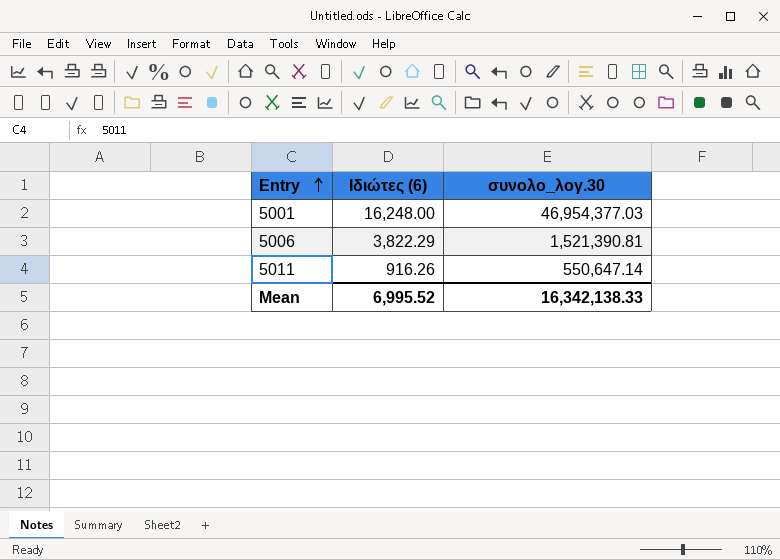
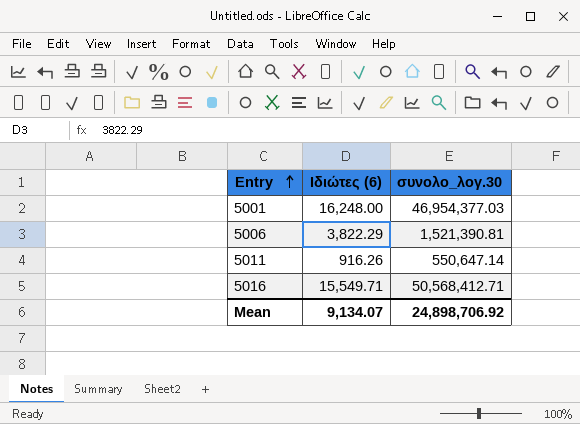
row 5016: none -> 15,549.71 | 50,568,412.71
Mean | Ιδιώτες (6): 6,995.52 -> 9,134.07
Mean | συνολο_λογ.30: 16,342,138.33 -> 24,898,706.92

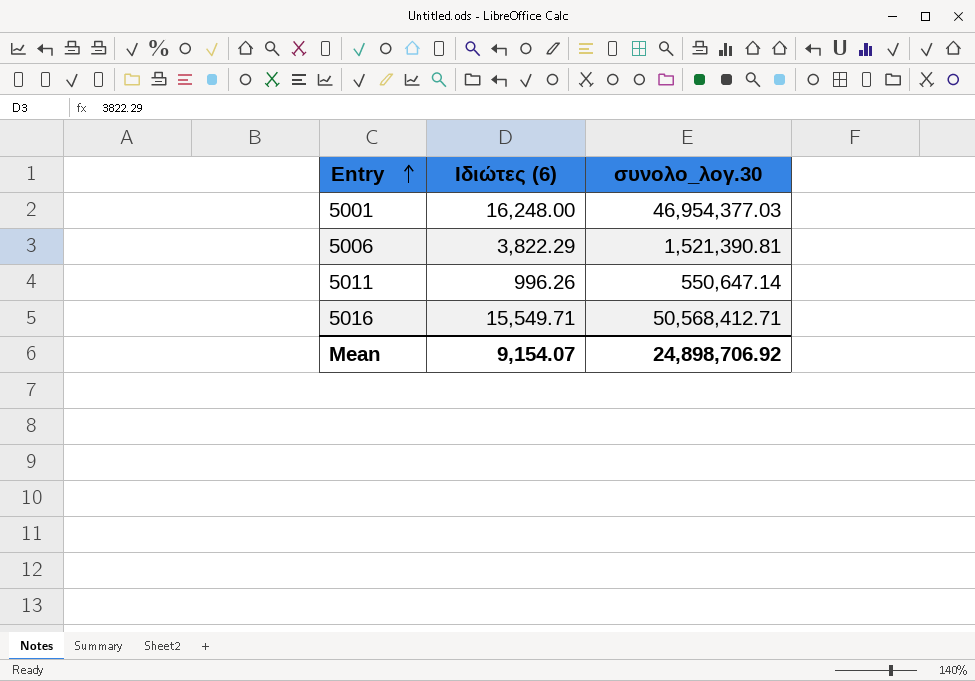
5011 | Ιδιώτες (6): 916.26 -> 996.26
Mean | Ιδιώτες (6): 9,134.07 -> 9,154.07

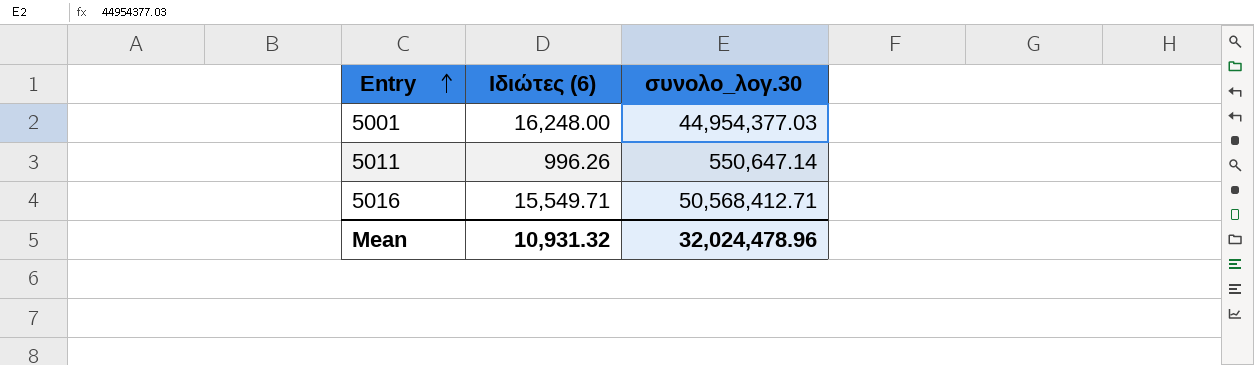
row 5006: 3,822.29 | 1,521,390.81 -> none
5001 | συνολο_λογ.30: 46,954,377.03 -> 44,954,377.03
Mean | Ιδιώτες (6): 9,154.07 -> 10,931.32
Mean | συνολο_λογ.30: 24,898,706.92 -> 32,024,478.96

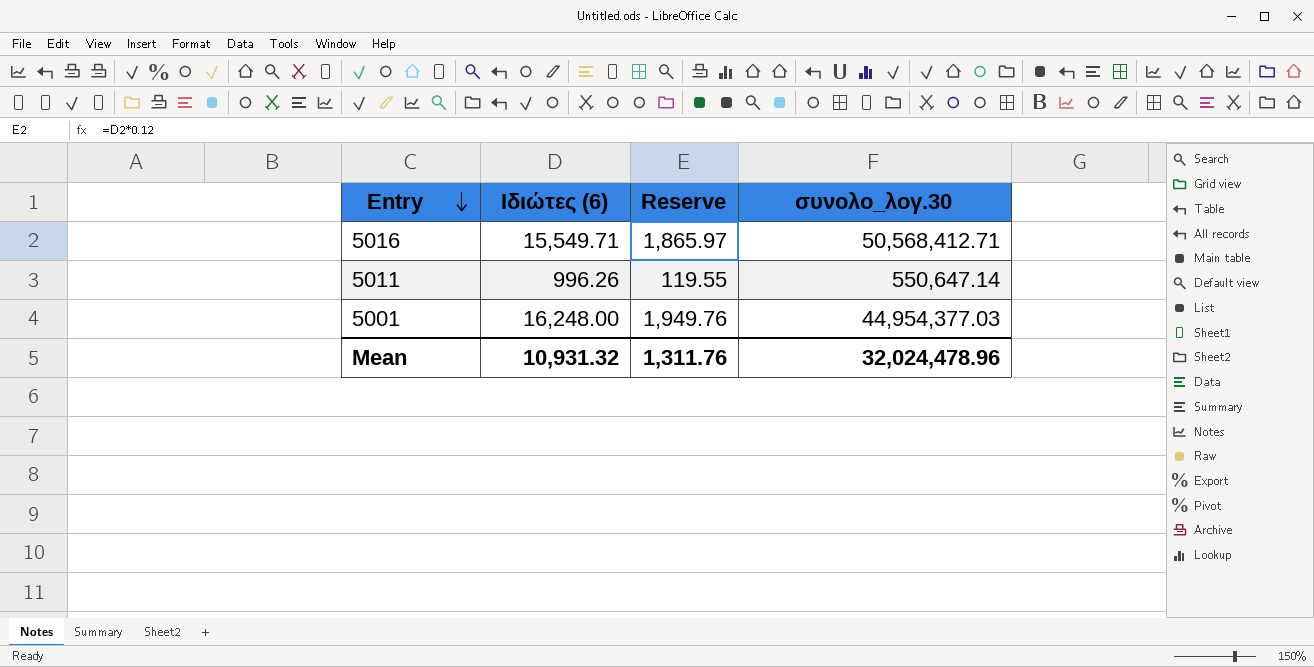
row order: Entry ascending -> Entry descending
column Reserve | formula: none -> [Ιδιώτες (6)] * 0.12

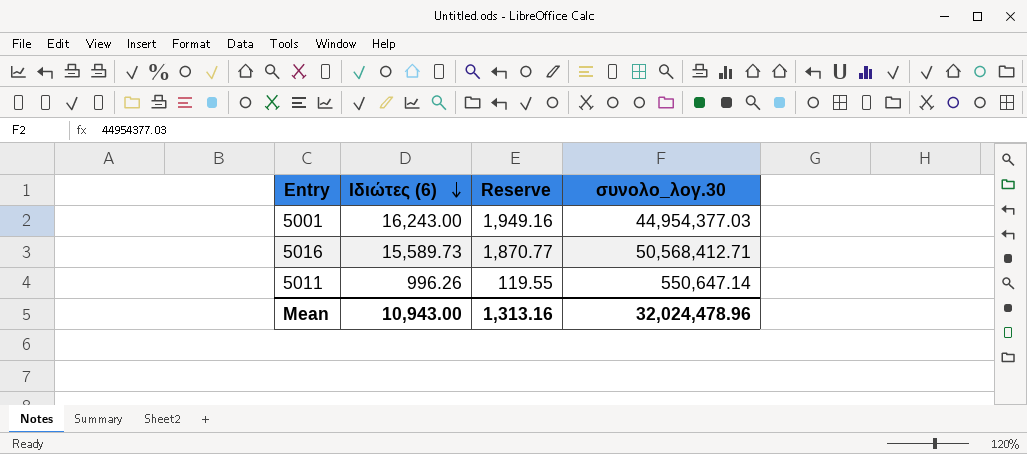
row order: Entry descending -> Ιδιώτες (6) descending
5001 | Ιδιώτες (6): 16,248.00 -> 16,243.00
5001 | Reserve: 1,949.76 -> 1,949.16
5016 | Ιδιώτες (6): 15,549.71 -> 15,589.73
5016 | Reserve: 1,865.97 -> 1,870.77
Mean | Ιδιώτες (6): 10,931.32 -> 10,943.00
Mean | Reserve: 1,311.76 -> 1,313.16

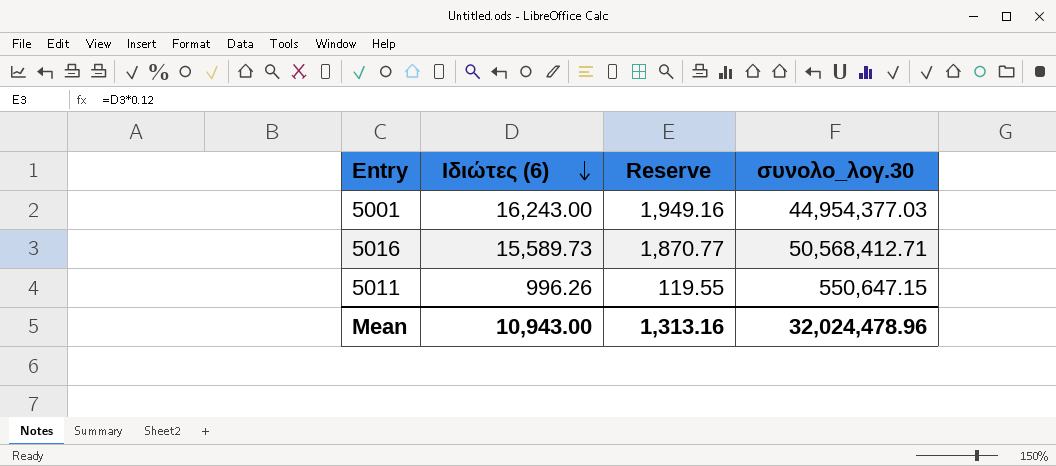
5011 | συνολο_λογ.30: 550,647.14 -> 550,647.15

